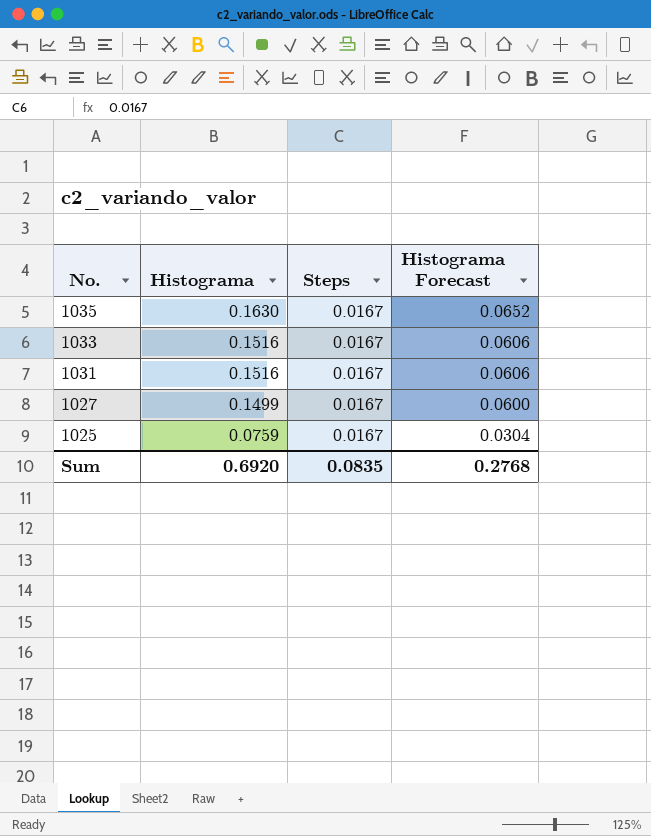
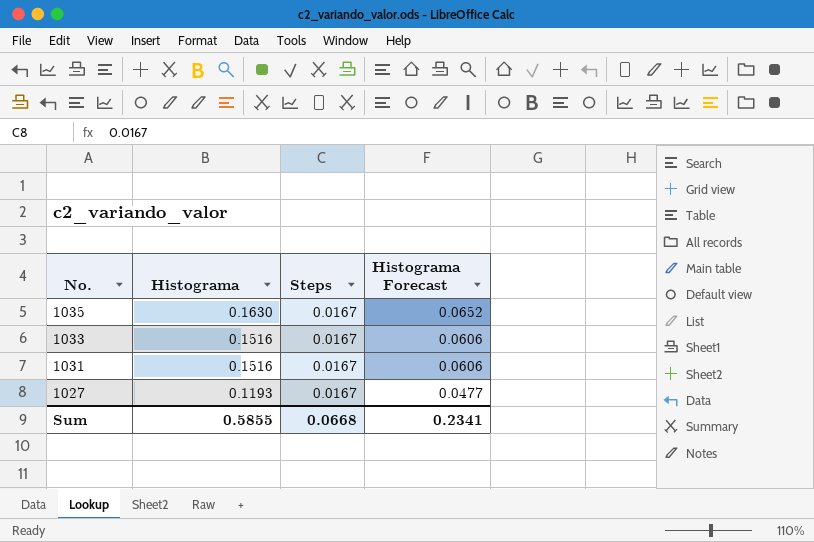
row 1025: 0.0759 | 0.0167 | 0.0304 -> none
1027 | Histograma: 0.1499 -> 0.1193
1027 | Histograma Forecast: 0.0600 -> 0.0477
Sum | Histograma: 0.6920 -> 0.5855
Sum | Steps: 0.0835 -> 0.0668
Sum | Histograma Forecast: 0.2768 -> 0.2341

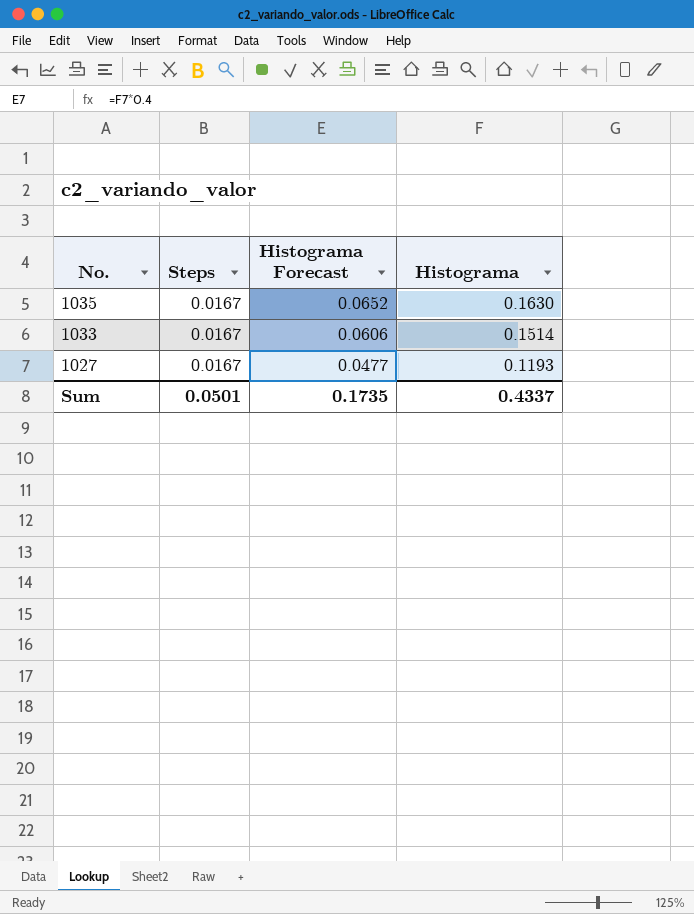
column Histograma | position: 2 -> 4
row 1031: 0.1516 | 0.0167 | 0.0606 -> none
1033 | Histograma: 0.1516 -> 0.1514
Sum | Steps: 0.0668 -> 0.0501
Sum | Histograma Forecast: 0.2341 -> 0.1735
Sum | Histograma: 0.5855 -> 0.4337

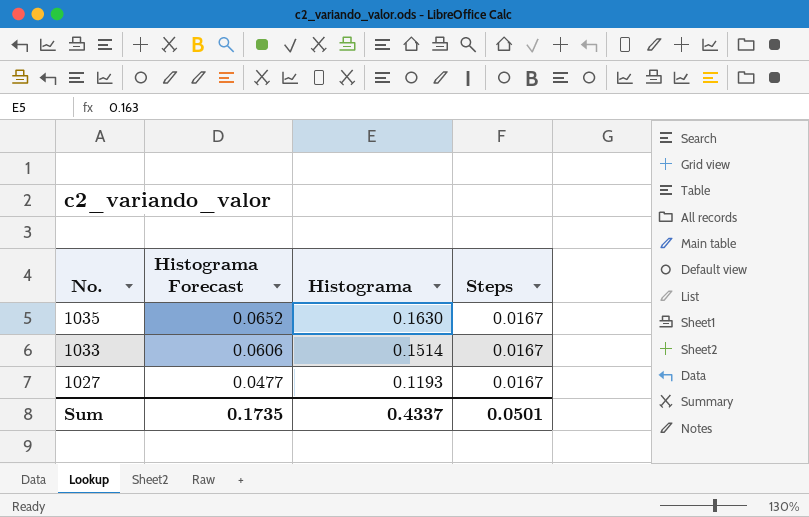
column Steps | position: 2 -> 4

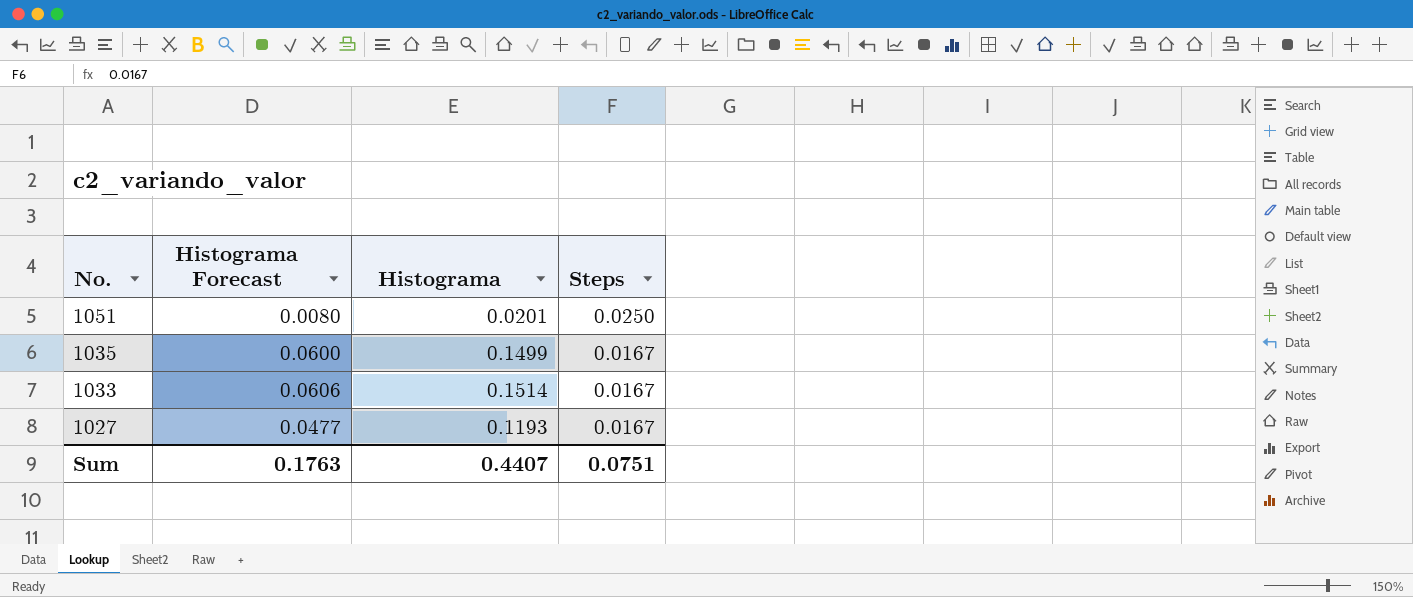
row 1051: none -> 0.0080 | 0.0201 | 0.0250
1035 | Histograma Forecast: 0.0652 -> 0.0600
1035 | Histograma: 0.1630 -> 0.1499
Sum | Histograma Forecast: 0.1735 -> 0.1763
Sum | Histograma: 0.4337 -> 0.4407
Sum | Steps: 0.0501 -> 0.0751

